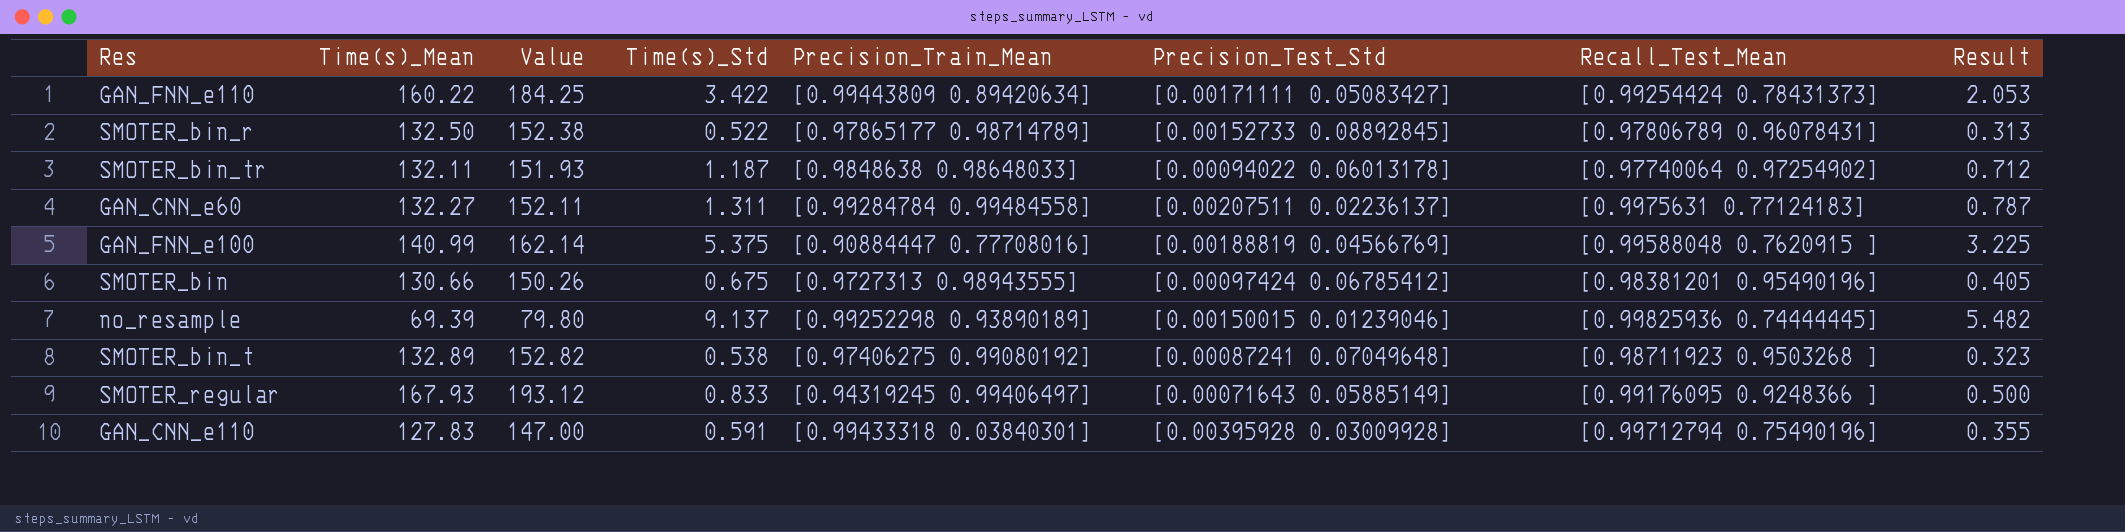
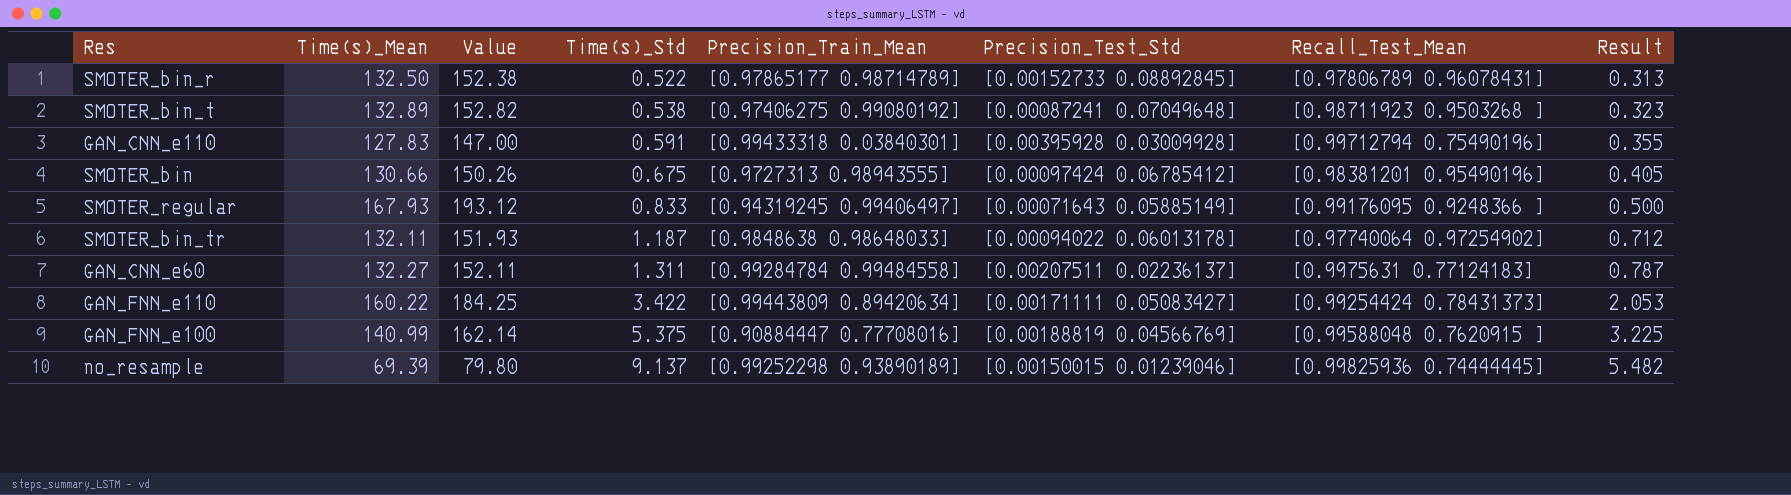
row order: none -> Time(s)_Std ascending

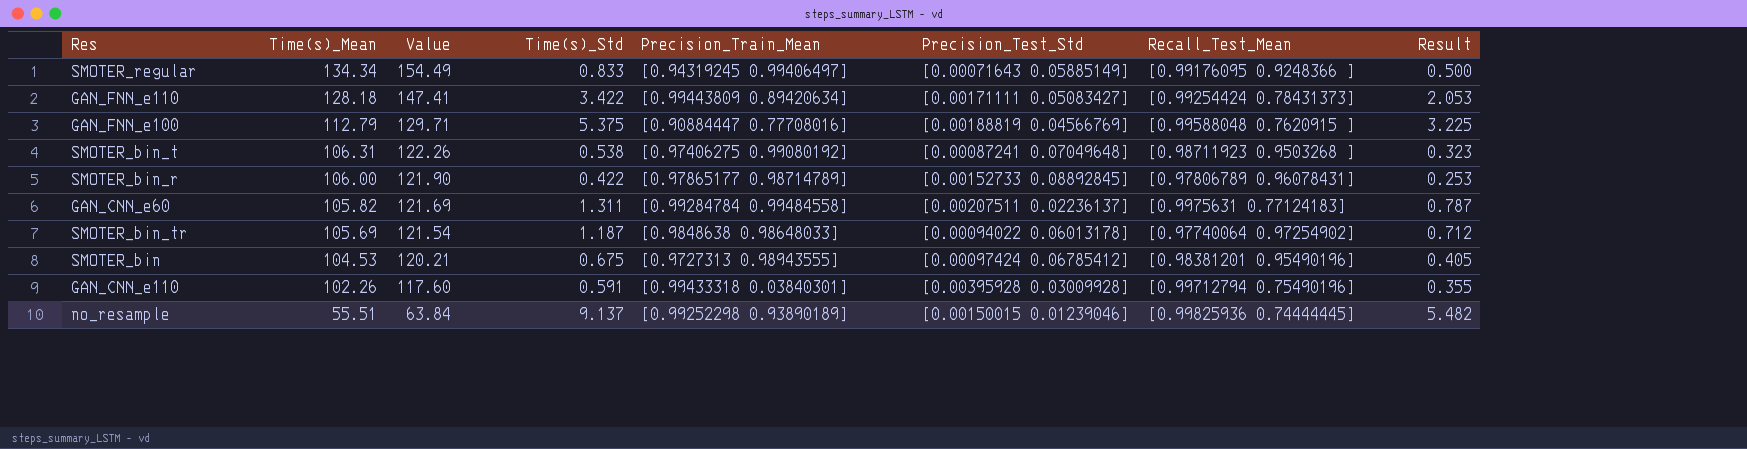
row order: Time(s)_Std ascending -> Time(s)_Mean descending
SMOTER_regular | Time(s)_Mean: 167.93 -> 134.34
SMOTER_regular | Value: 193.12 -> 154.49
GAN_FNN_e110 | Time(s)_Mean: 160.22 -> 128.18
GAN_FNN_e110 | Value: 184.25 -> 147.41
GAN_FNN_e100 | Time(s)_Mean: 140.99 -> 112.79
GAN_FNN_e100 | Value: 162.14 -> 129.71
SMOTER_bin_t | Time(s)_Mean: 132.89 -> 106.31
SMOTER_bin_t | Value: 152.82 -> 122.26
SMOTER_bin_r | Time(s)_Mean: 132.50 -> 106.00
SMOTER_bin_r | Value: 152.38 -> 121.90
SMOTER_bin_r | Time(s)_Std: 0.522 -> 0.422
SMOTER_bin_r | Result: 0.313 -> 0.253
GAN_CNN_e60 | Time(s)_Mean: 132.27 -> 105.82
GAN_CNN_e60 | Value: 152.11 -> 121.69
SMOTER_bin_tr | Time(s)_Mean: 132.11 -> 105.69
SMOTER_bin_tr | Value: 151.93 -> 121.54
SMOTER_bin | Time(s)_Mean: 130.66 -> 104.53
SMOTER_bin | Value: 150.26 -> 120.21
GAN_CNN_e110 | Time(s)_Mean: 127.83 -> 102.26
GAN_CNN_e110 | Value: 147.00 -> 117.60
no_resample | Time(s)_Mean: 69.39 -> 55.51
no_resample | Value: 79.80 -> 63.84

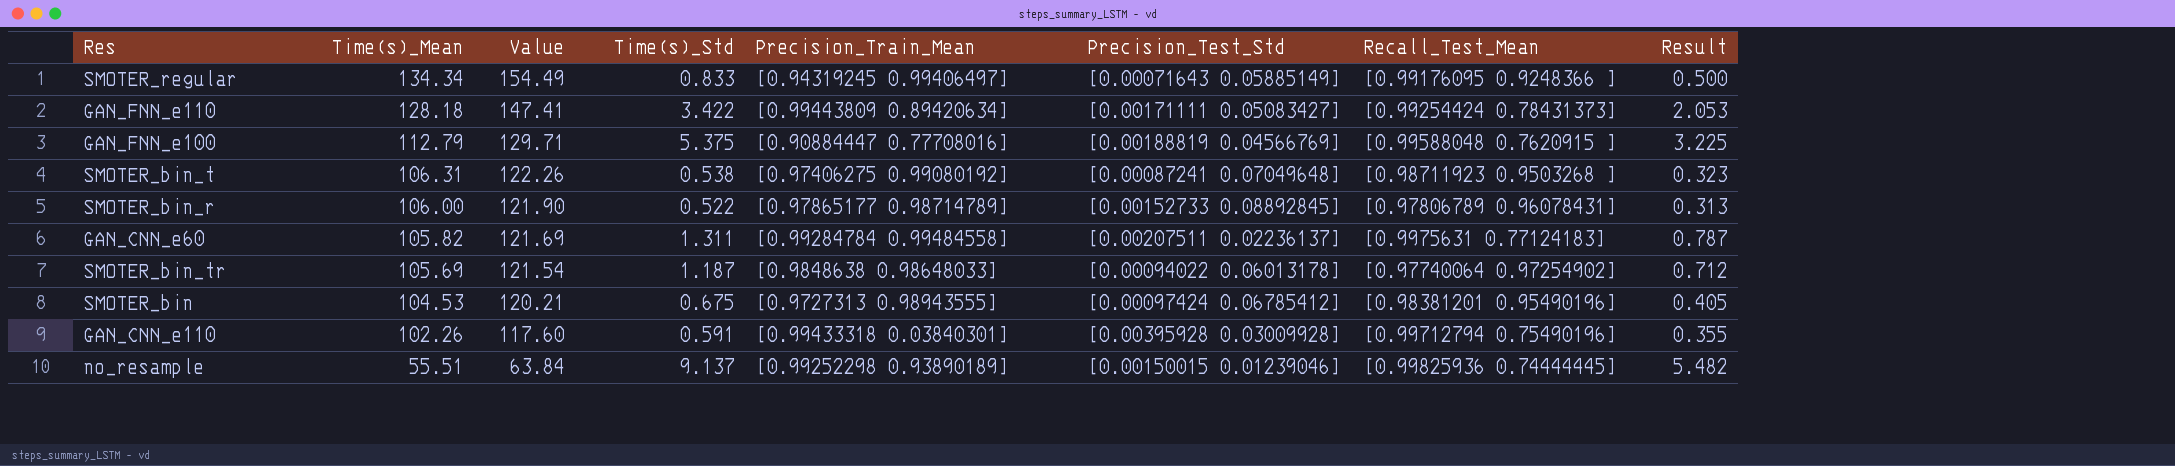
SMOTER_bin_r | Time(s)_Std: 0.422 -> 0.522
SMOTER_bin_r | Result: 0.253 -> 0.313

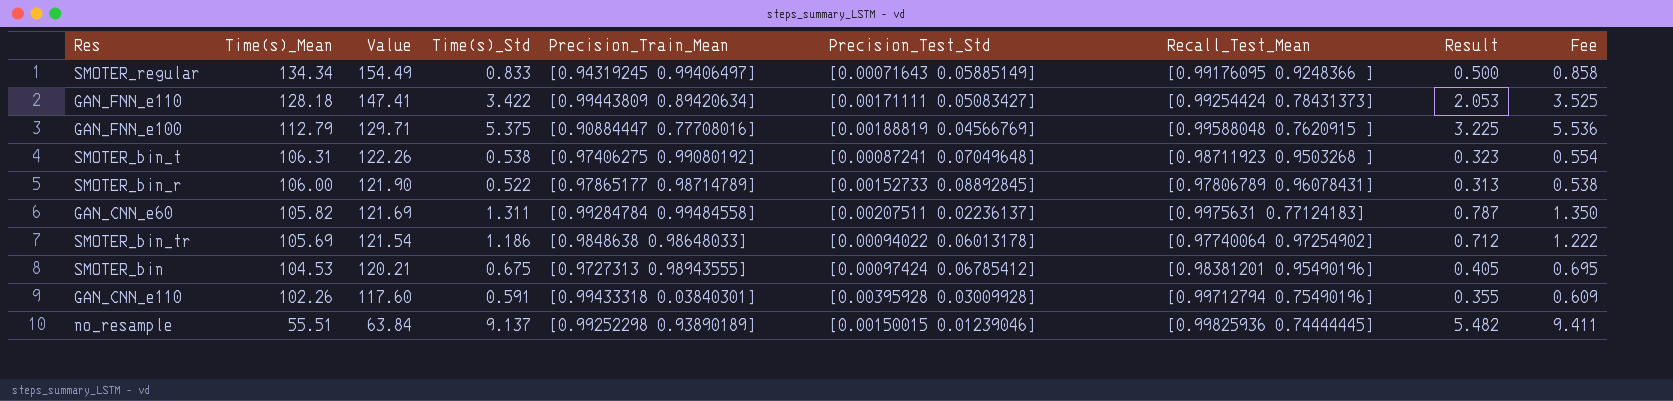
column Fee | formula: none -> [Time(s)_Std] * 1.03
SMOTER_bin_tr | Time(s)_Std: 1.187 -> 1.186

